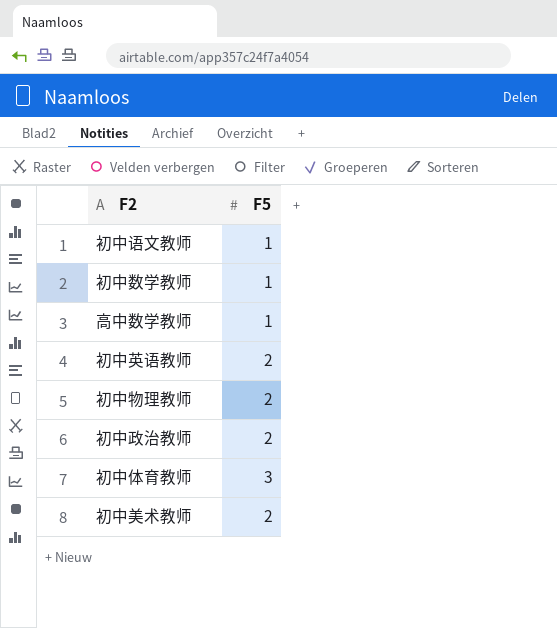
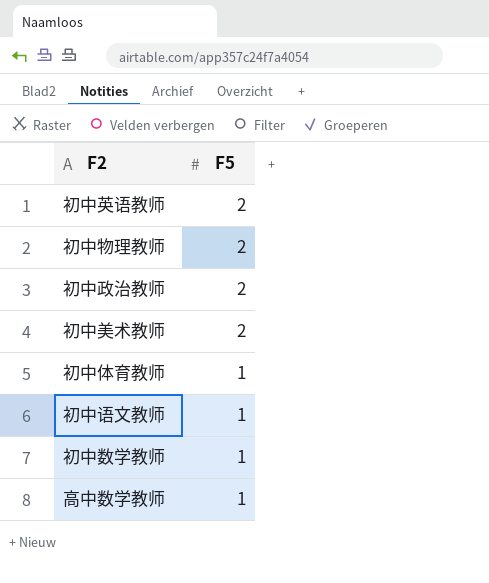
row order: none -> F5 descending
初中体育教师 | F5: 3 -> 1

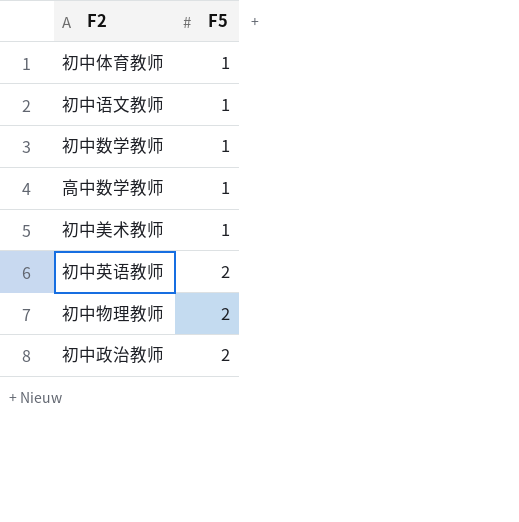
row order: F5 descending -> F5 ascending
初中美术教师 | F5: 2 -> 1

